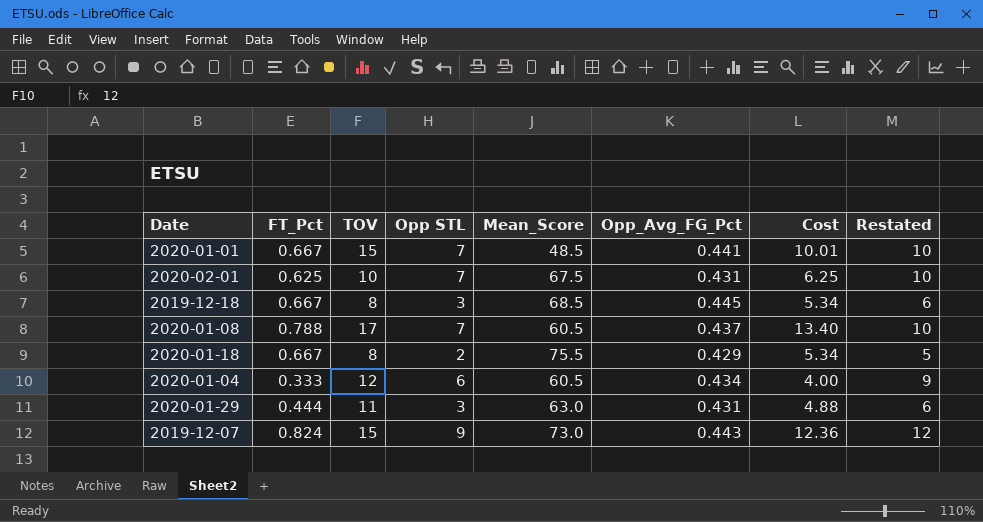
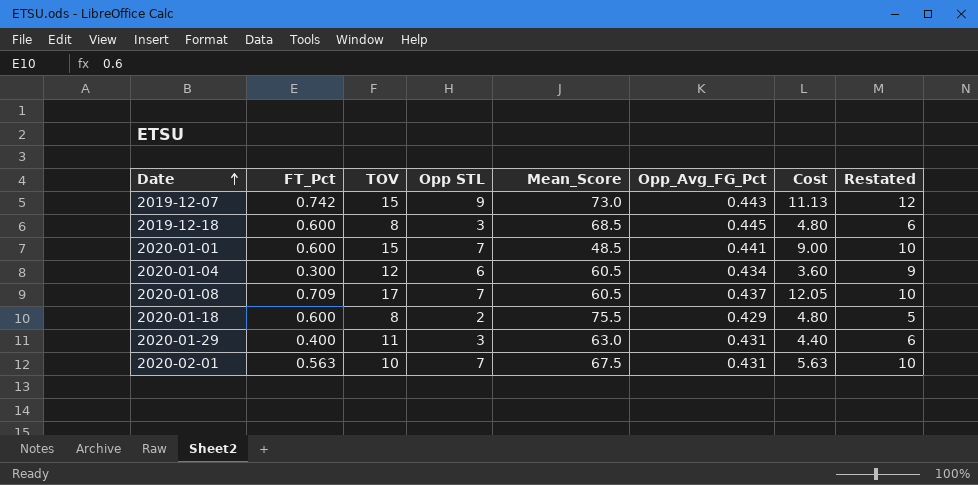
row order: none -> Date ascending
2019-12-07 | FT_Pct: 0.824 -> 0.742
2019-12-07 | Cost: 12.36 -> 11.13
2019-12-18 | FT_Pct: 0.667 -> 0.600
2019-12-18 | Cost: 5.34 -> 4.80
2020-01-01 | FT_Pct: 0.667 -> 0.600
2020-01-01 | Cost: 10.01 -> 9.00
2020-01-04 | FT_Pct: 0.333 -> 0.300
2020-01-04 | Cost: 4.00 -> 3.60
2020-01-08 | FT_Pct: 0.788 -> 0.709
2020-01-08 | Cost: 13.40 -> 12.05
2020-01-18 | FT_Pct: 0.667 -> 0.600
2020-01-18 | Cost: 5.34 -> 4.80
2020-01-29 | FT_Pct: 0.444 -> 0.400
2020-01-29 | Cost: 4.88 -> 4.40
2020-02-01 | FT_Pct: 0.625 -> 0.563
2020-02-01 | Cost: 6.25 -> 5.63

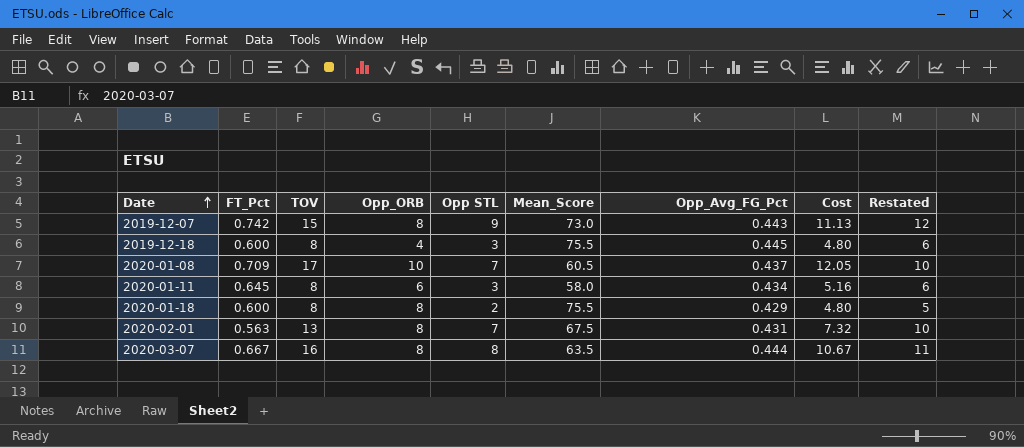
column Opp_ORB | position: none -> 4
row 2020-01-01: 0.600 | 15 | 7 | 48.5 | 0.441 | 9.00 | 10 -> none
row 2020-01-04: 0.300 | 12 | 6 | 60.5 | 0.434 | 3.60 | 9 -> none
row 2020-01-29: 0.400 | 11 | 3 | 63.0 | 0.431 | 4.40 | 6 -> none
2019-12-18 | Mean_Score: 68.5 -> 75.5
row 2020-01-11: none -> 0.645 | 8 | 6 | 3 | 58.0 | 0.434 | 5.16 | 6
2020-02-01 | TOV: 10 -> 13
2020-02-01 | Cost: 5.63 -> 7.32
row 2020-03-07: none -> 0.667 | 16 | 8 | 8 | 63.5 | 0.444 | 10.67 | 11

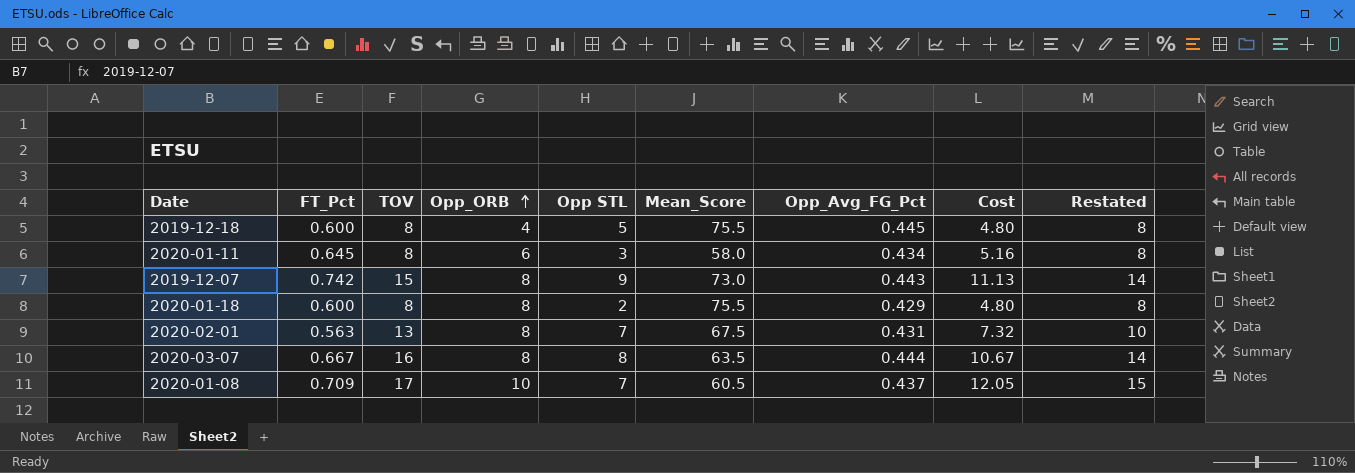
row order: Date ascending -> Opp_ORB ascending
column Restated | formula: [Opp STL] + 3 -> [Cost] + 3
2019-12-18 | Opp STL: 3 -> 5

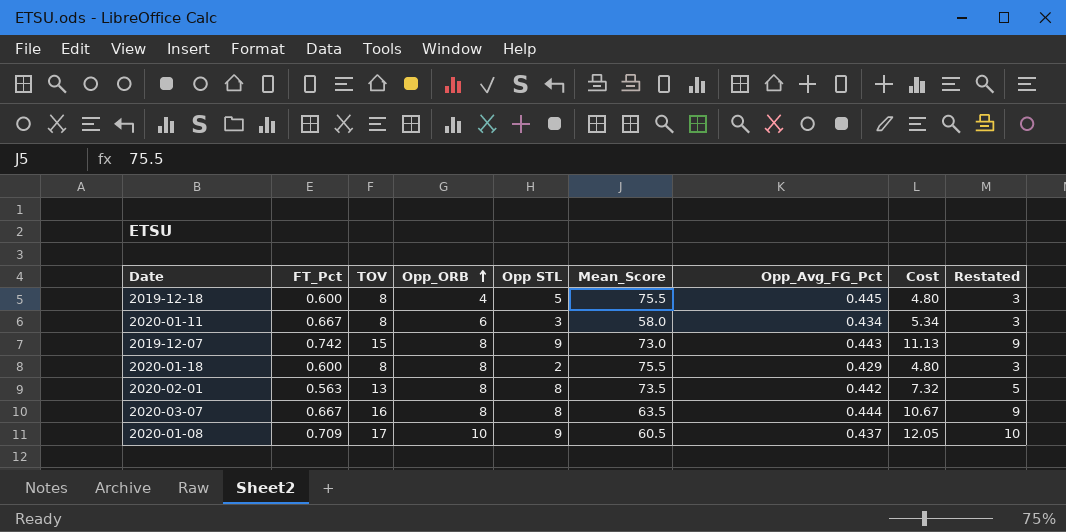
column Restated | formula: [Cost] + 3 -> [Cost] - 2
2020-01-11 | FT_Pct: 0.645 -> 0.667
2020-01-11 | Cost: 5.16 -> 5.34
2020-02-01 | Opp STL: 7 -> 8
2020-02-01 | Mean_Score: 67.5 -> 73.5
2020-02-01 | Opp_Avg_FG_Pct: 0.431 -> 0.442
2020-01-08 | Opp STL: 7 -> 9

